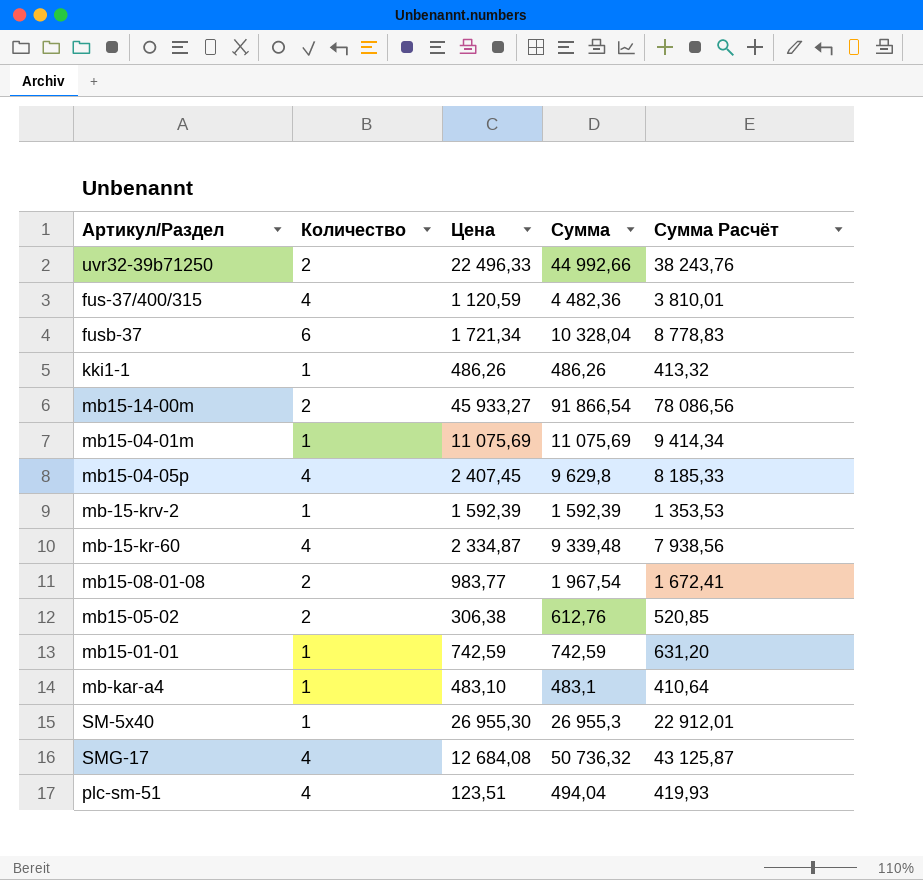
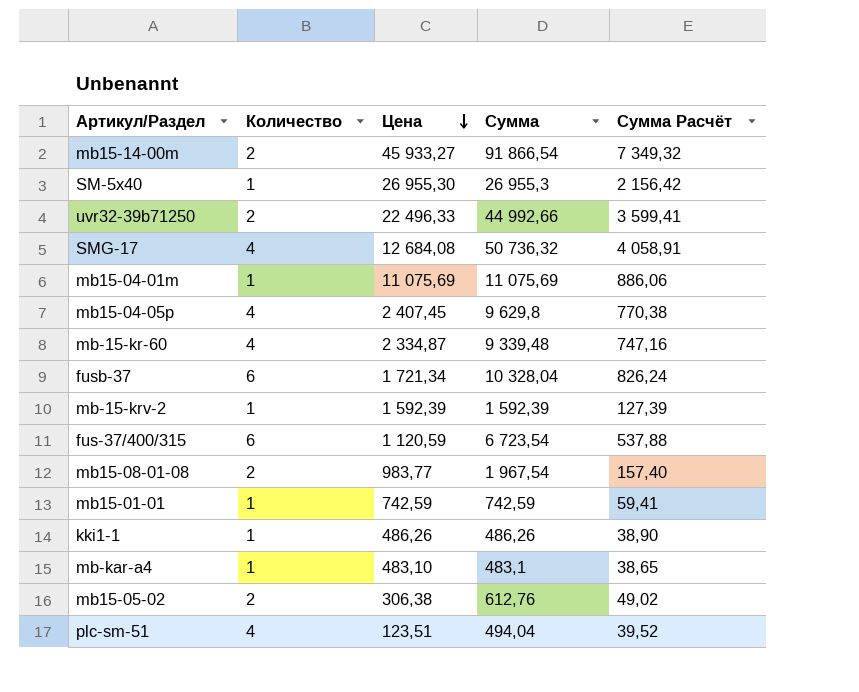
row order: none -> Цена descending
column Сумма Расчёт | formula: [Сумма] * 0,85 -> [Сумма] * 0,08
fus-37/400/315 | Количество: 4 -> 6
fus-37/400/315 | Сумма: 4 482,36 -> 6 723,54

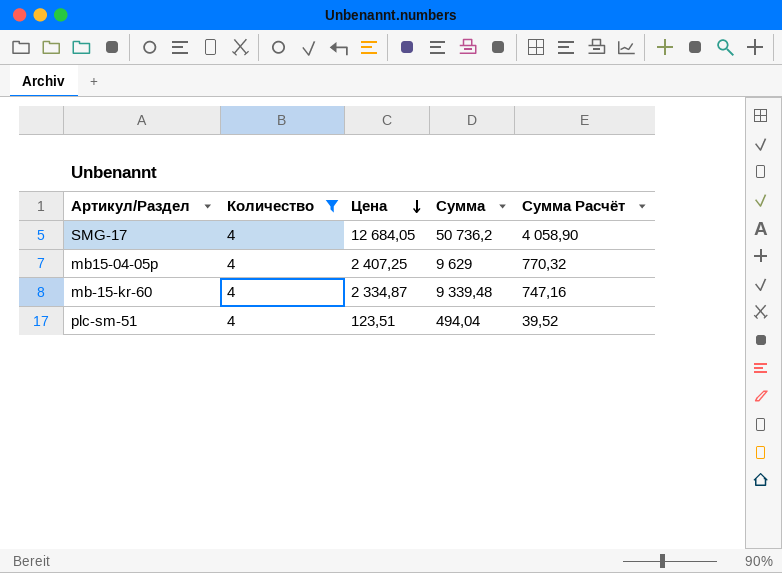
filter: none -> Количество = 4
SMG-17 | Цена: 12 684,08 -> 12 684,05
SMG-17 | Сумма: 50 736,32 -> 50 736,2
SMG-17 | Сумма Расчёт: 4 058,91 -> 4 058,90
mb15-04-05p | Цена: 2 407,45 -> 2 407,25
mb15-04-05p | Сумма: 9 629,8 -> 9 629
mb15-04-05p | Сумма Расчёт: 770,38 -> 770,32

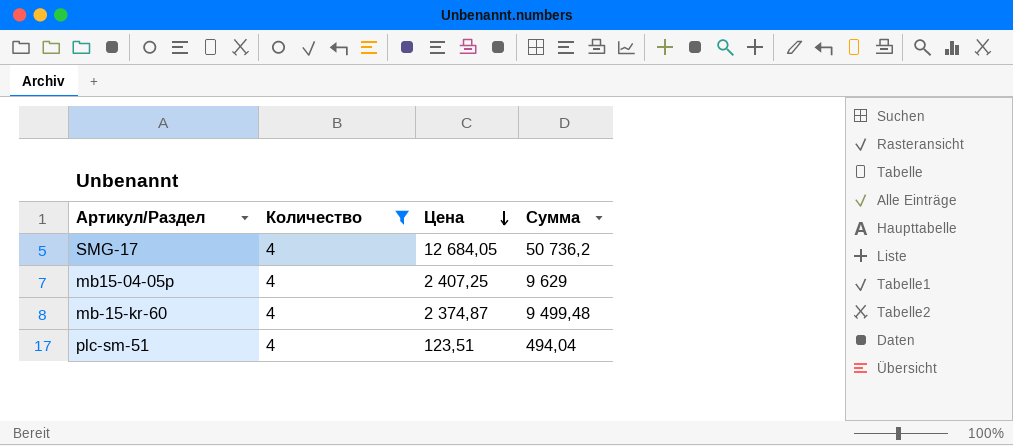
column Сумма Расчёт | formula: [Сумма] * 0,08 -> none
mb-15-kr-60 | Цена: 2 334,87 -> 2 374,87
mb-15-kr-60 | Сумма: 9 339,48 -> 9 499,48

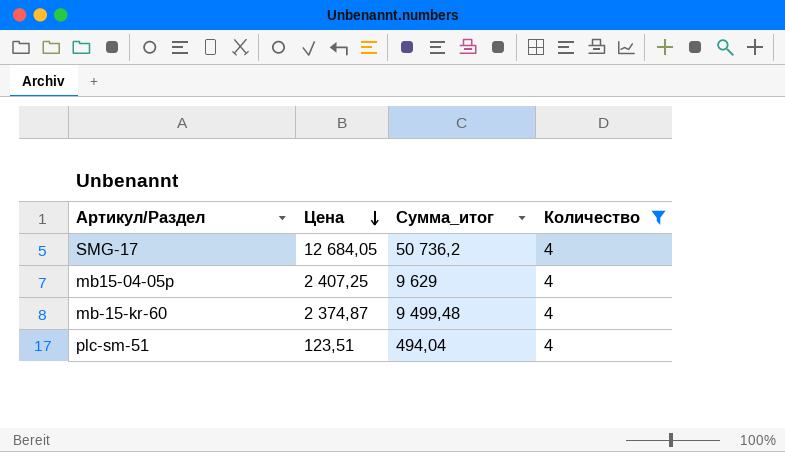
column name: Сумма -> Сумма_итог
column Количество | position: 2 -> 4

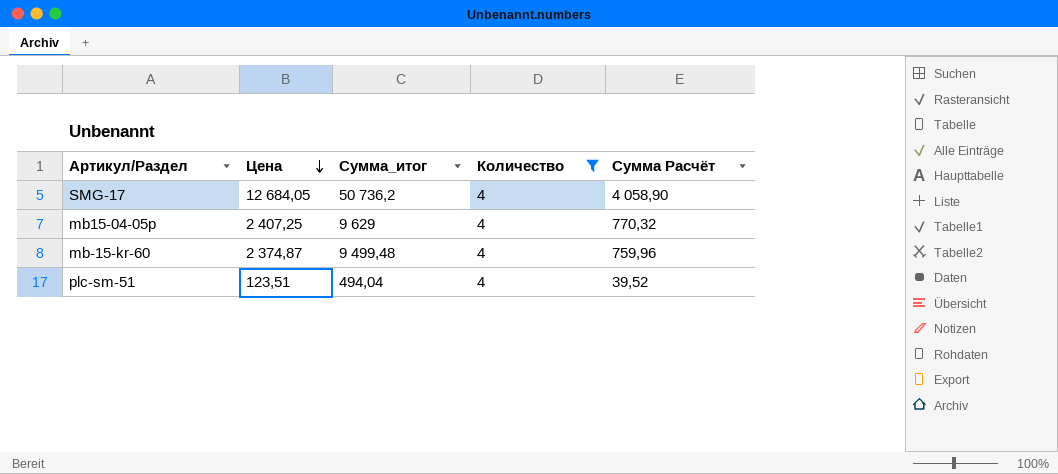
column Сумма Расчёт | formula: none -> [Сумма_итог] * 0,08

